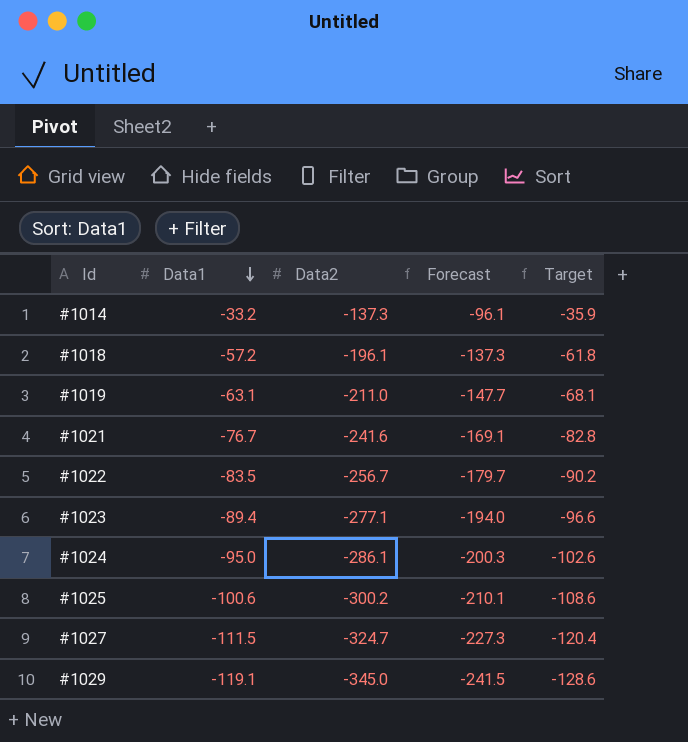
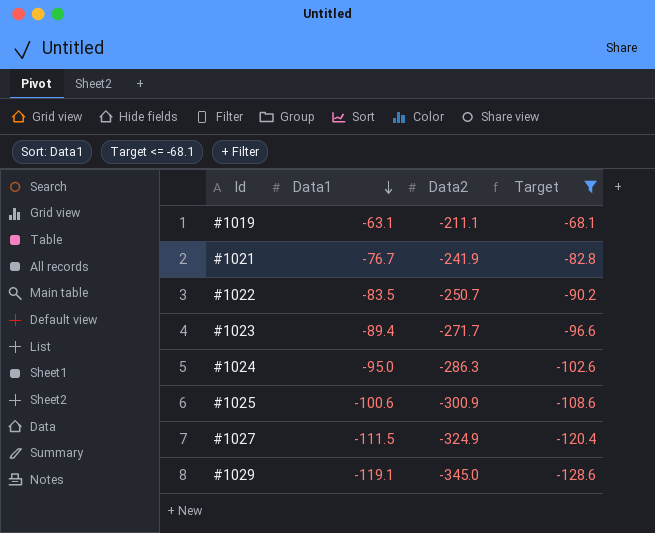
filter: none -> Target <= -68.1
column Forecast | formula: [Data2] * 0.7 -> none
#1019 | Data2: -211.0 -> -211.1
#1021 | Data2: -241.6 -> -241.9
#1022 | Data2: -256.7 -> -250.7
#1023 | Data2: -277.1 -> -271.7
#1024 | Data2: -286.1 -> -286.3
#1025 | Data2: -300.2 -> -300.9
#1027 | Data2: -324.7 -> -324.9

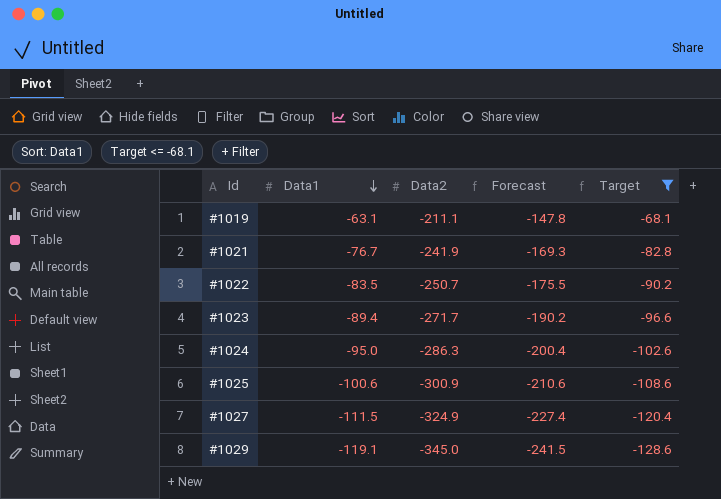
column Forecast | formula: none -> [Data2] * 0.7

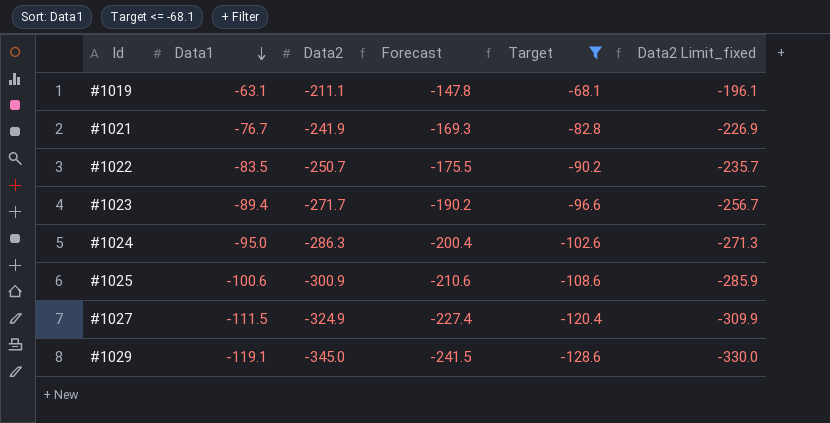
column Data2 Limit_fixed | formula: none -> [Data2] + 15

